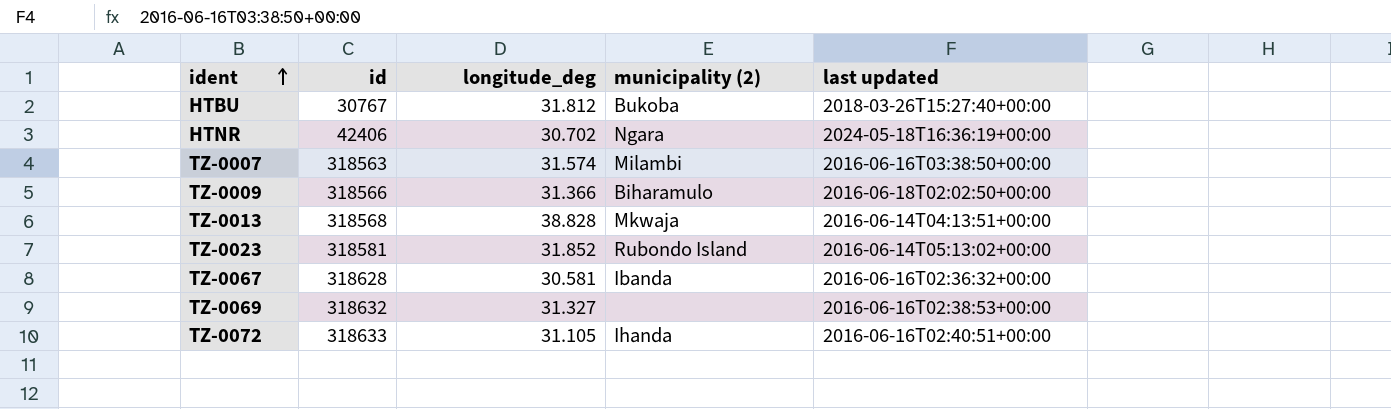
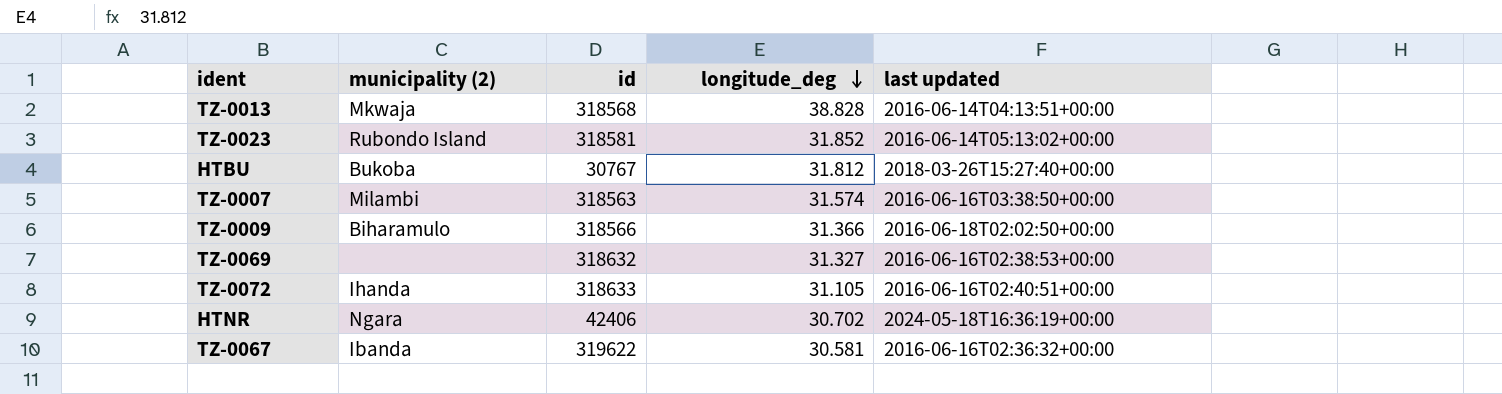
row order: ident ascending -> longitude_deg descending
column municipality (2) | position: 4 -> 2
TZ-0067 | id: 318628 -> 319622

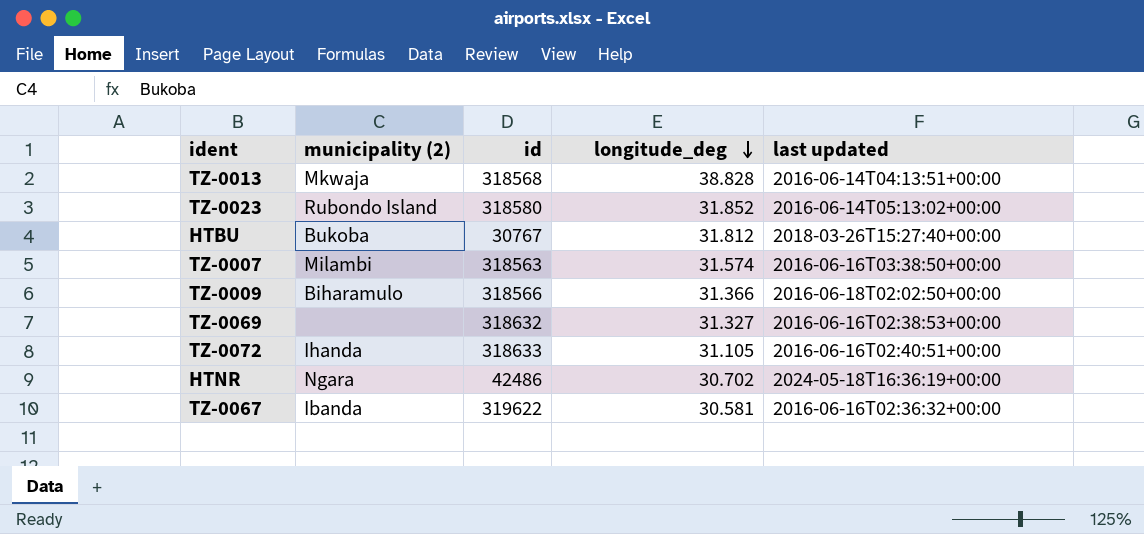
TZ-0023 | id: 318581 -> 318580
HTNR | id: 42406 -> 42486

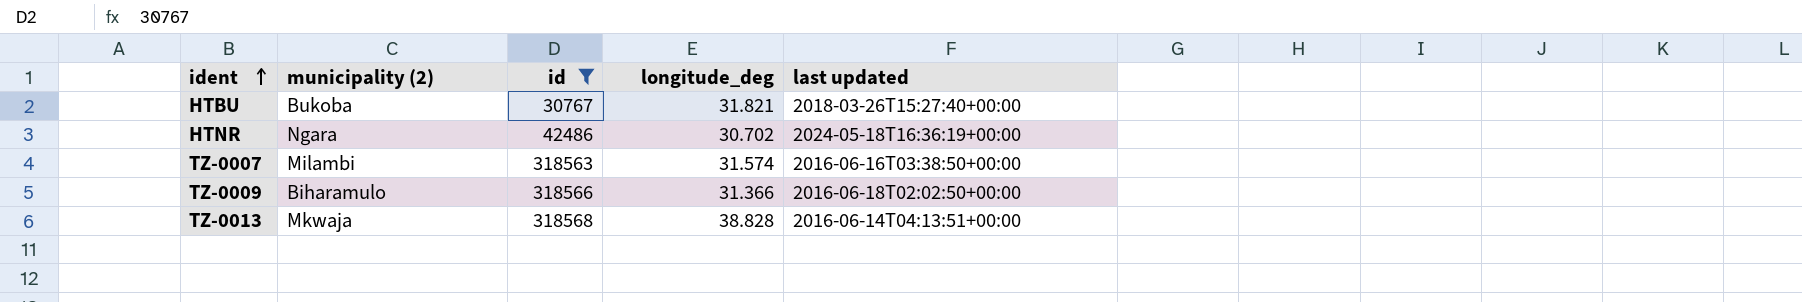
filter: none -> id <= 318568
row order: longitude_deg descending -> ident ascending
HTBU | longitude_deg: 31.812 -> 31.821

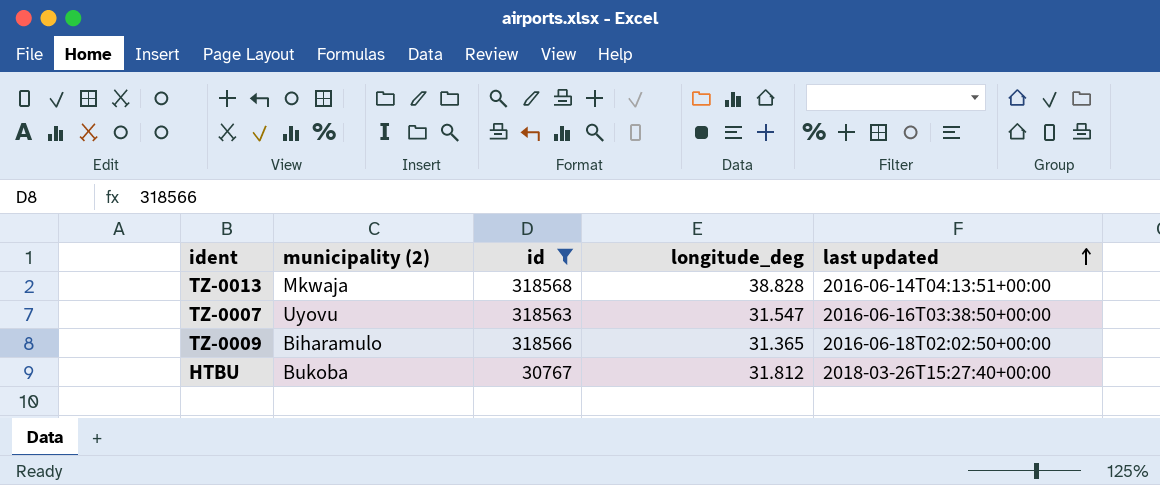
row order: ident ascending -> last updated ascending
row HTNR: Ngara | 42486 | 30.702 | 2024-05-18T16:36:19+00:00 -> none
TZ-0007 | municipality (2): Milambi -> Uyovu
TZ-0007 | longitude_deg: 31.574 -> 31.547
TZ-0009 | longitude_deg: 31.366 -> 31.365
HTBU | longitude_deg: 31.821 -> 31.812

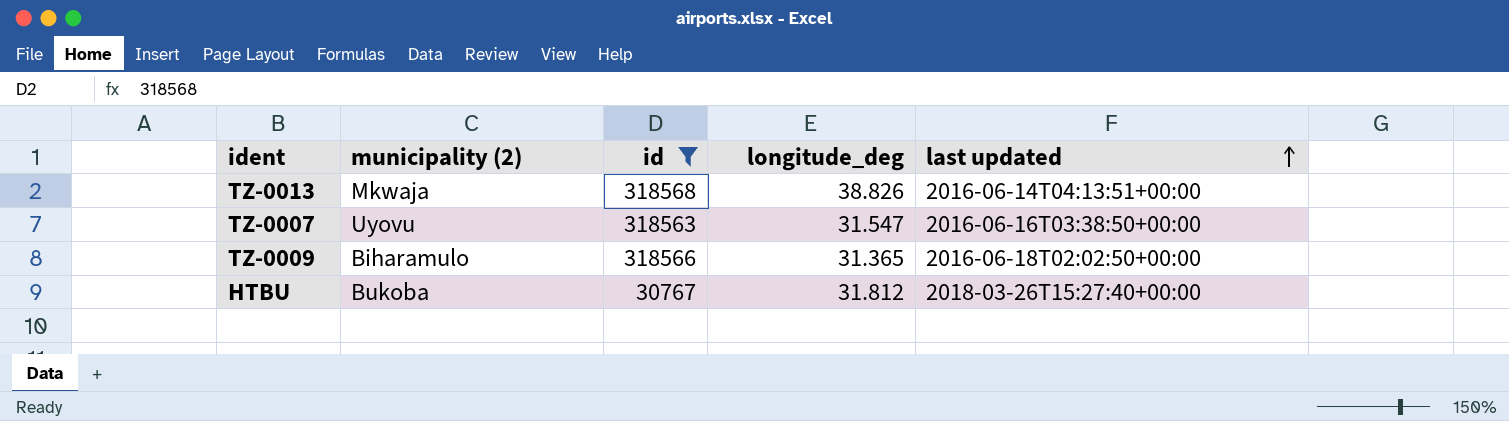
TZ-0013 | longitude_deg: 38.828 -> 38.826

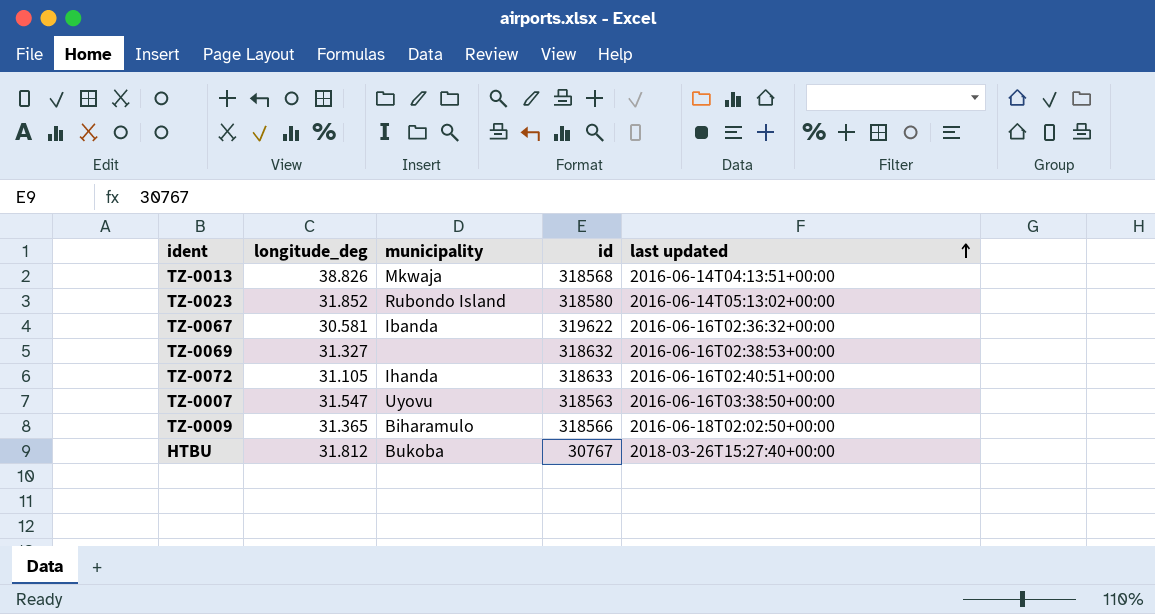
filter: id <= 318568 -> none
column longitude_deg | position: 4 -> 2
column name: municipality (2) -> municipality

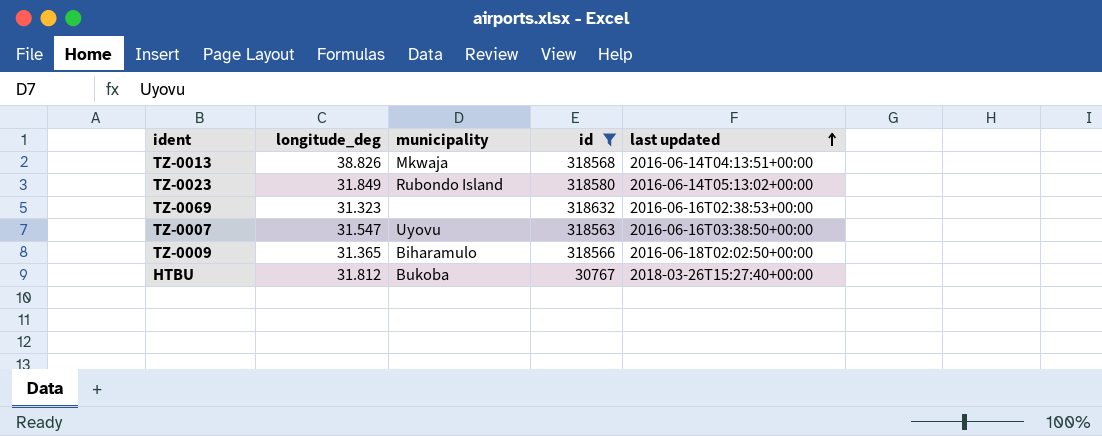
filter: none -> id <= 318632
TZ-0023 | longitude_deg: 31.852 -> 31.849
TZ-0069 | longitude_deg: 31.327 -> 31.323

